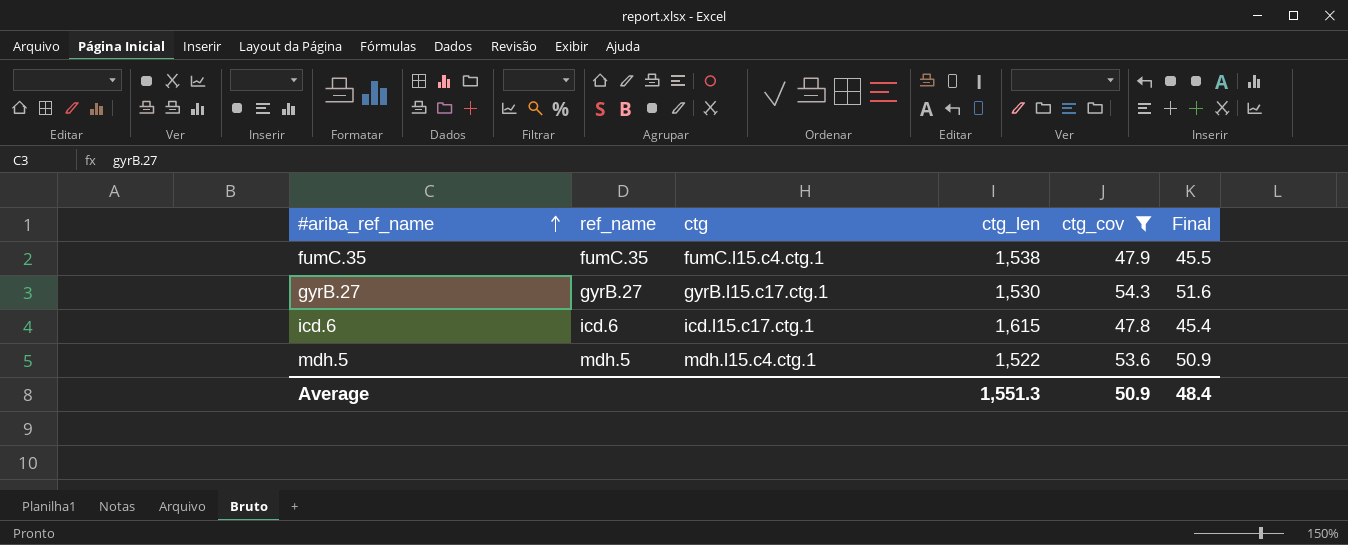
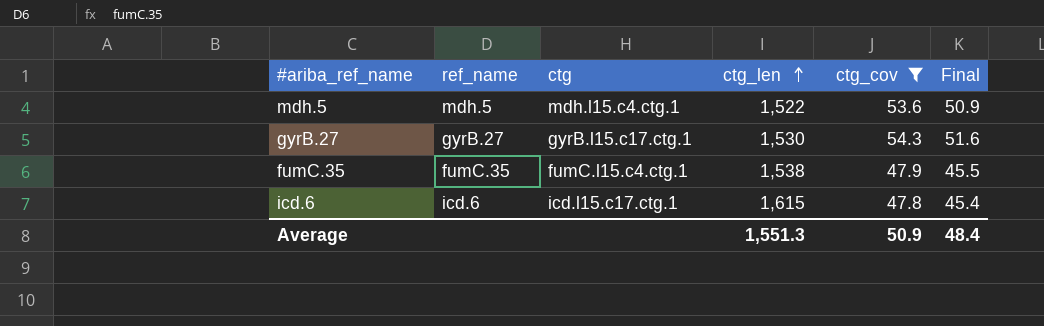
row order: #ariba_ref_name ascending -> ctg_len ascending

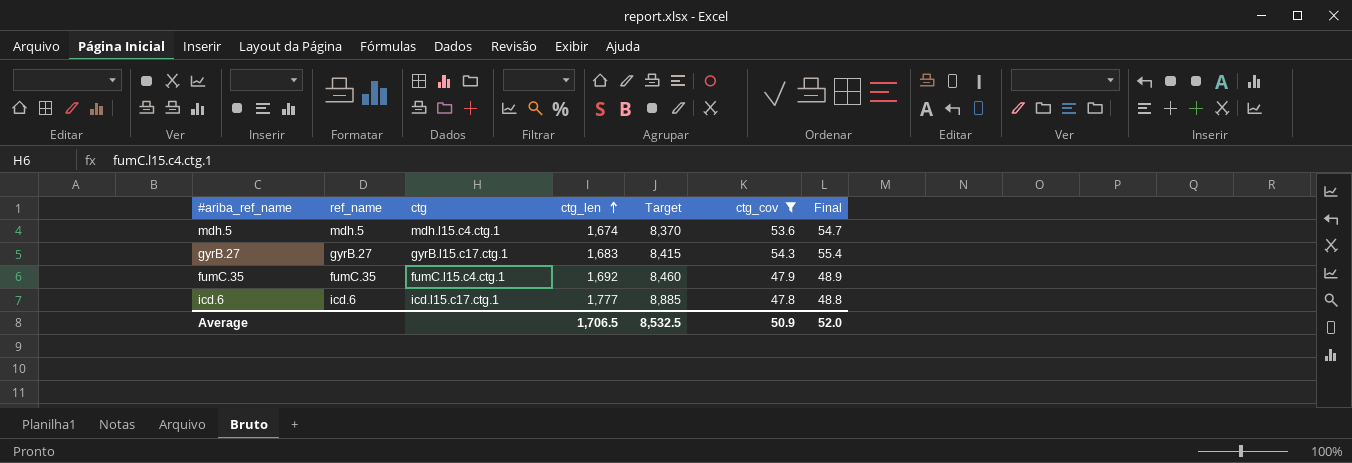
column Target | formula: none -> [ctg_len] * 5
column Final | formula: [ctg_cov] * 0.95 -> [ctg_cov] * 1.02
mdh.5 | ctg_len: 1,522 -> 1,674
gyrB.27 | ctg_len: 1,530 -> 1,683
fumC.35 | ctg_len: 1,538 -> 1,692
icd.6 | ctg_len: 1,615 -> 1,777
Average | ctg_len: 1,551.3 -> 1,706.5
Average | Final: 48.4 -> 52.0

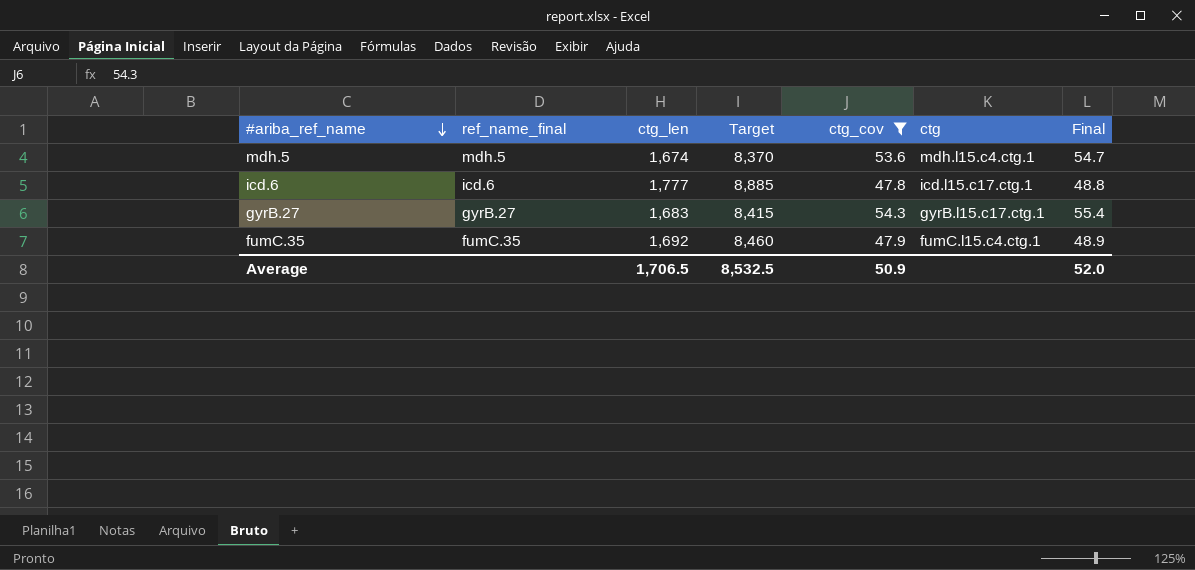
row order: ctg_len ascending -> #ariba_ref_name descending
column name: ref_name -> ref_name_final
column ctg | position: 3 -> 6

